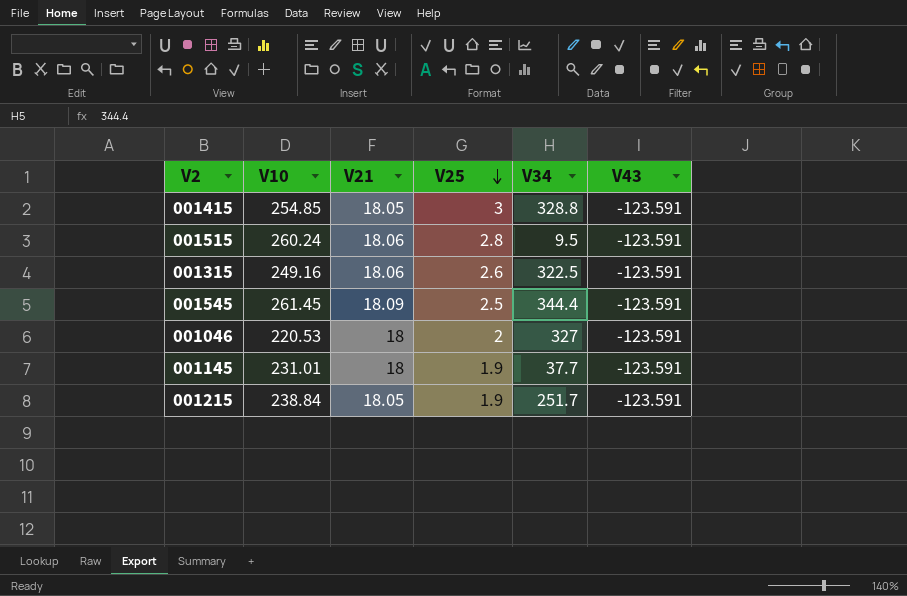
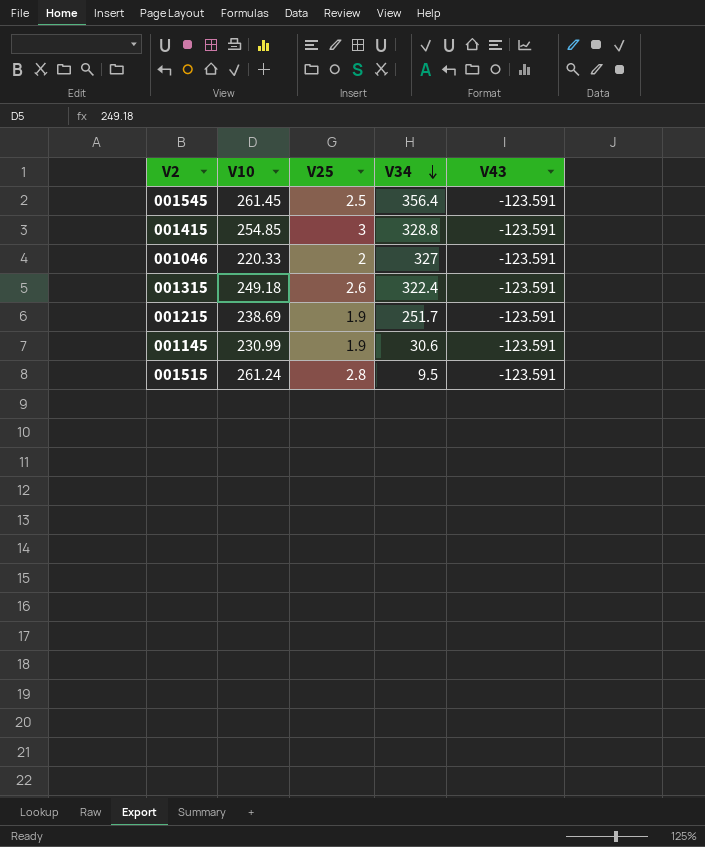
row order: V25 descending -> V34 descending
column V21 | position: 3 -> none
001545 | V34: 344.4 -> 356.4
001046 | V10: 220.53 -> 220.33
001315 | V10: 249.16 -> 249.18
001315 | V34: 322.5 -> 322.4
001215 | V10: 238.84 -> 238.69
001145 | V10: 231.01 -> 230.99
001145 | V34: 37.7 -> 30.6
001515 | V10: 260.24 -> 261.24

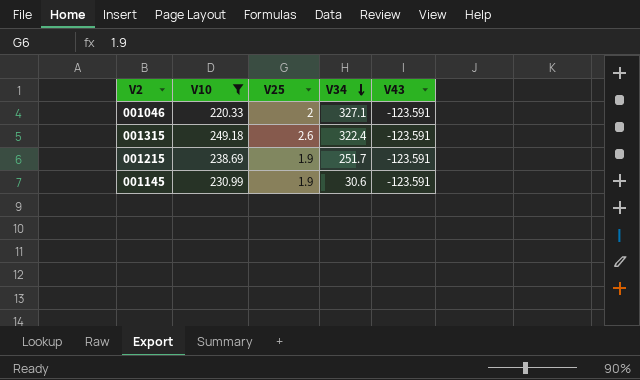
filter: none -> V10 <= 249.18
001046 | V34: 327 -> 327.1

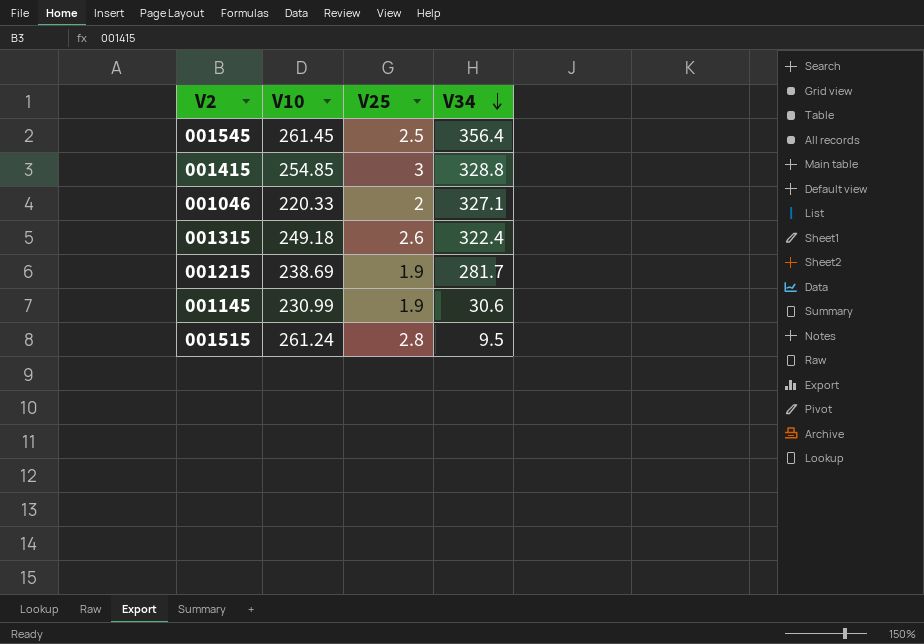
filter: V10 <= 249.18 -> none
column V43 | position: 5 -> none
001215 | V34: 251.7 -> 281.7

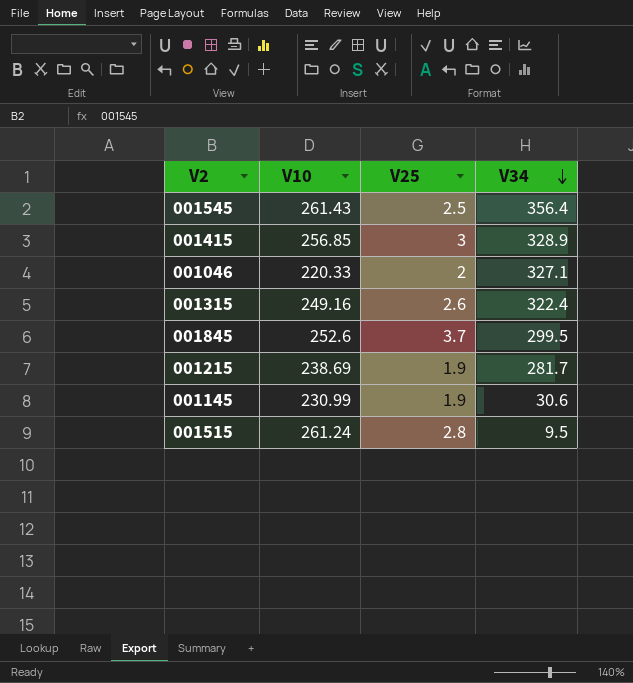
001545 | V10: 261.45 -> 261.43
001415 | V10: 254.85 -> 256.85
001415 | V34: 328.8 -> 328.9
001315 | V10: 249.18 -> 249.16
row 001845: none -> 252.6 | 3.7 | 299.5

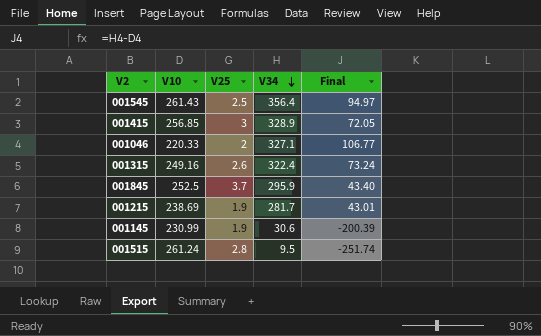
column Final | formula: none -> [V34] - [V10]
001845 | V10: 252.6 -> 252.5
001845 | V34: 299.5 -> 295.9

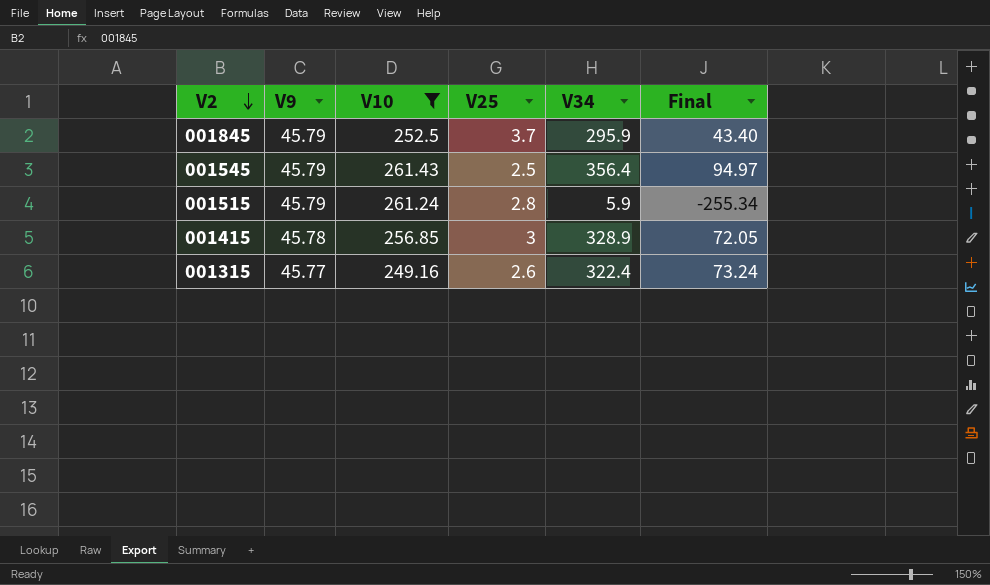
filter: none -> V10 >= 249.16
row order: V34 descending -> V2 descending
column V9 | position: none -> 2
001515 | V34: 9.5 -> 5.9
001515 | Final: -251.74 -> -255.34

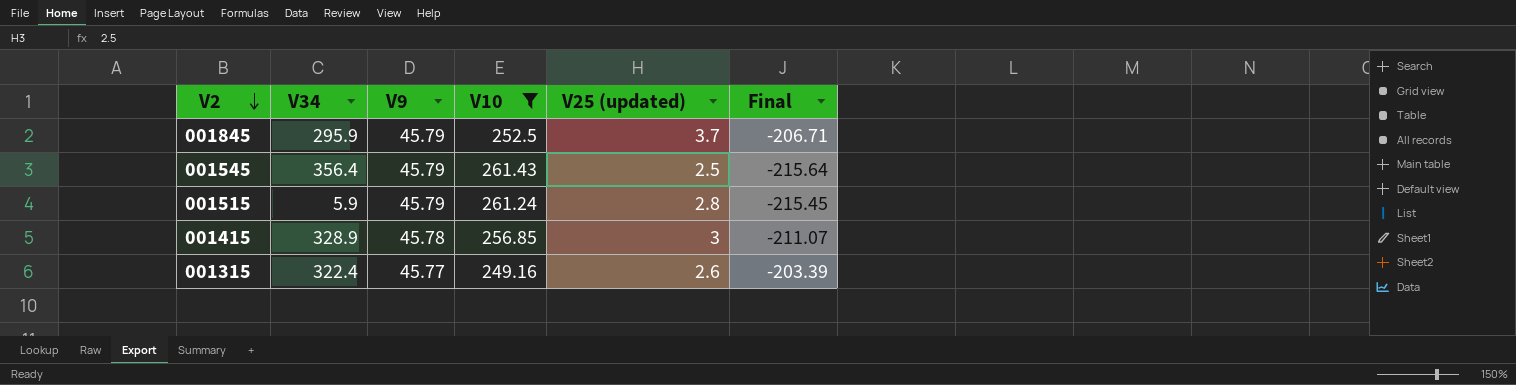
column V34 | position: 5 -> 2
column name: V25 -> V25 (updated)
column Final | formula: [V34] - [V10] -> [V9] - [V10]

